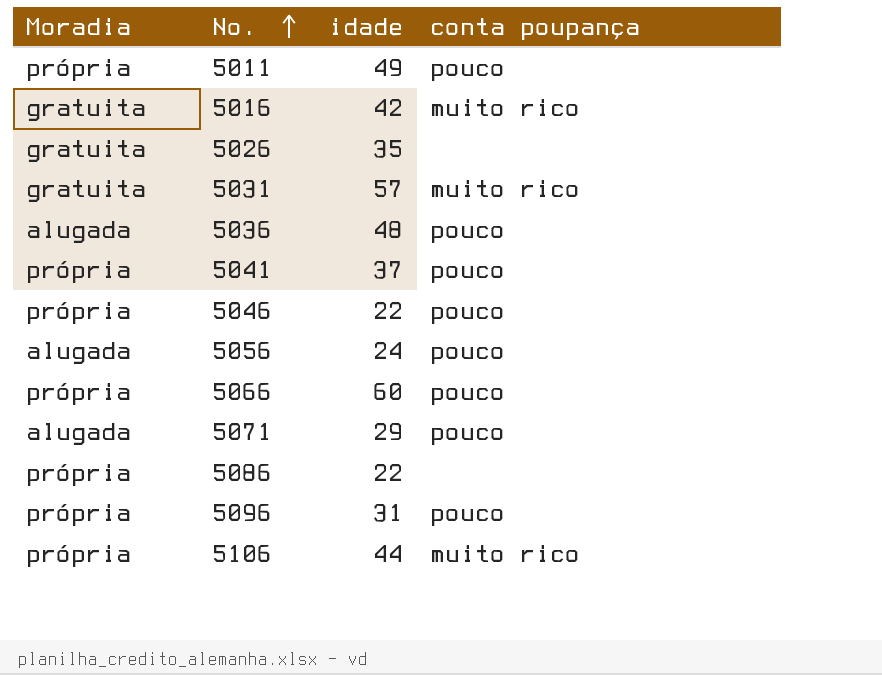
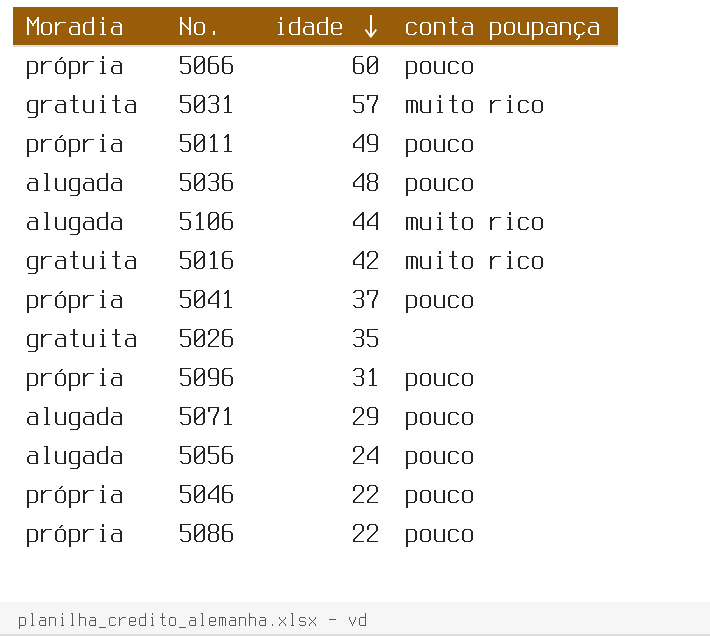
row order: No. ascending -> idade descending
5106 | Moradia: própria -> alugada
5086 | conta poupança: none -> pouco

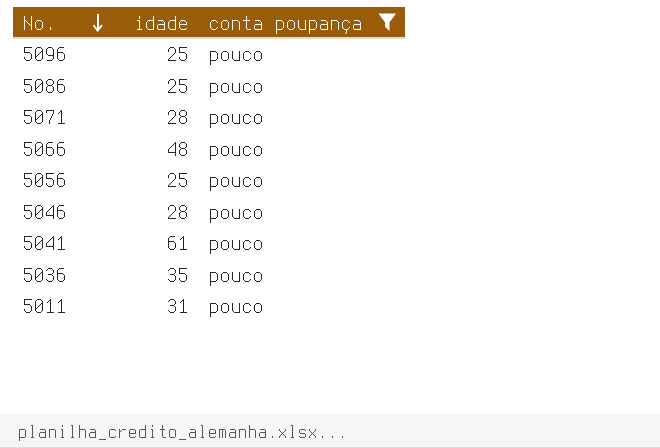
filter: none -> conta poupança = pouco
row order: idade descending -> No. descending
column Moradia | position: 1 -> none
5096 | idade: 31 -> 25
5086 | idade: 22 -> 25
5071 | idade: 29 -> 28
5066 | idade: 60 -> 48
5056 | idade: 24 -> 25
5046 | idade: 22 -> 28
5041 | idade: 37 -> 61
5036 | idade: 48 -> 35
5011 | idade: 49 -> 31

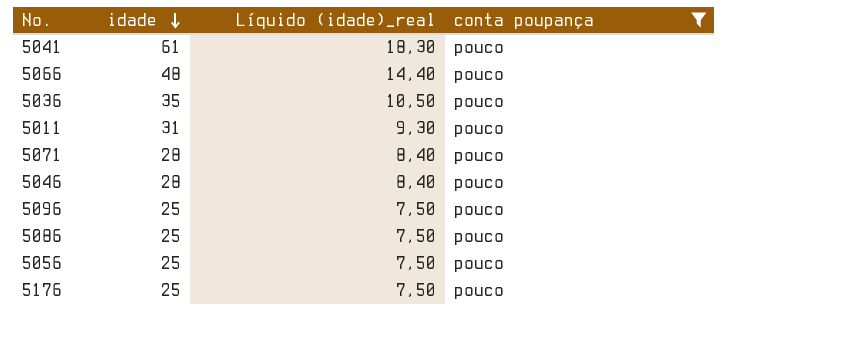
row order: No. descending -> idade descending
column Líquido (idade)_real | formula: none -> [idade] * 0,3
row 5176: none -> 25 | 7,50 | pouco

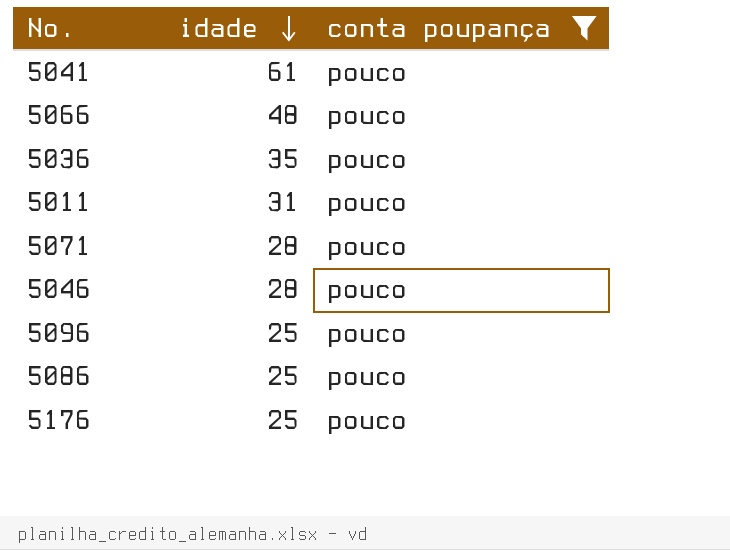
column Líquido (idade)_real | formula: [idade] * 0,3 -> none
row 5056: 25 | 7,50 | pouco -> none

